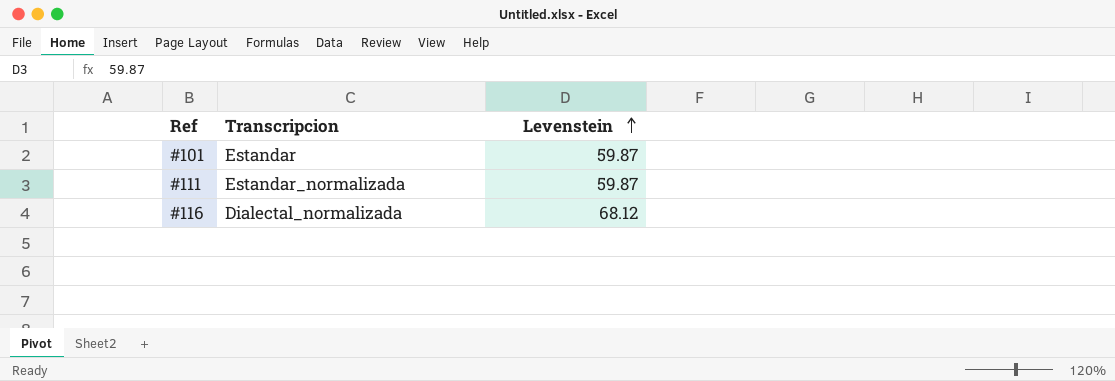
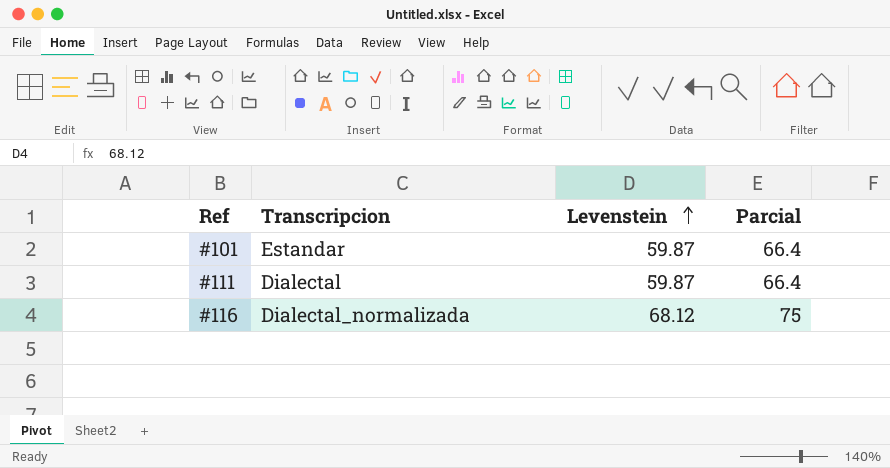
column Parcial | position: none -> 4
#111 | Transcripcion: Estandar_normalizada -> Dialectal

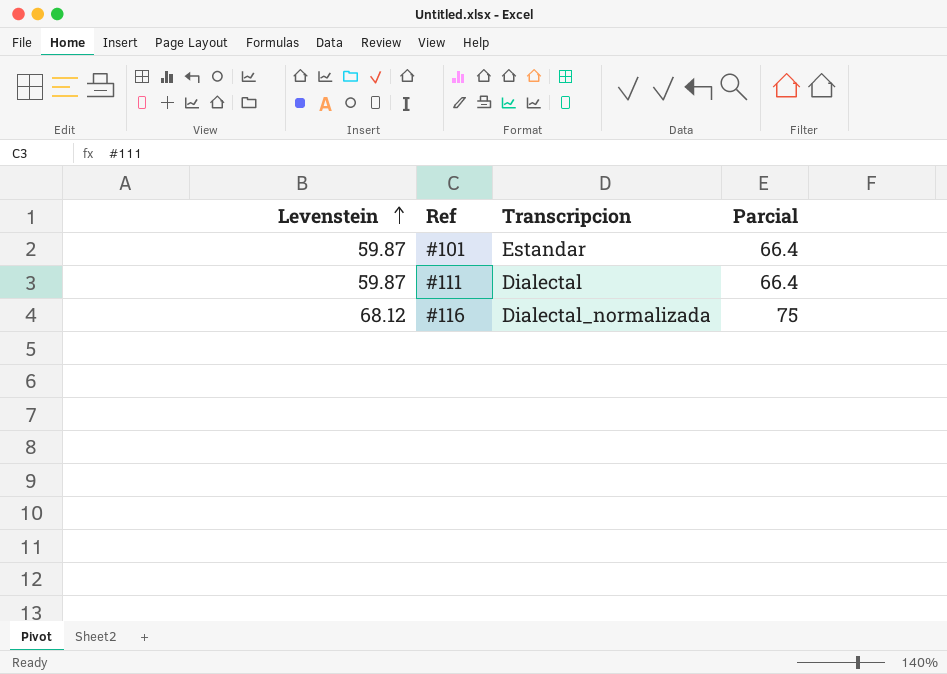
column Levenstein | position: 3 -> 1

